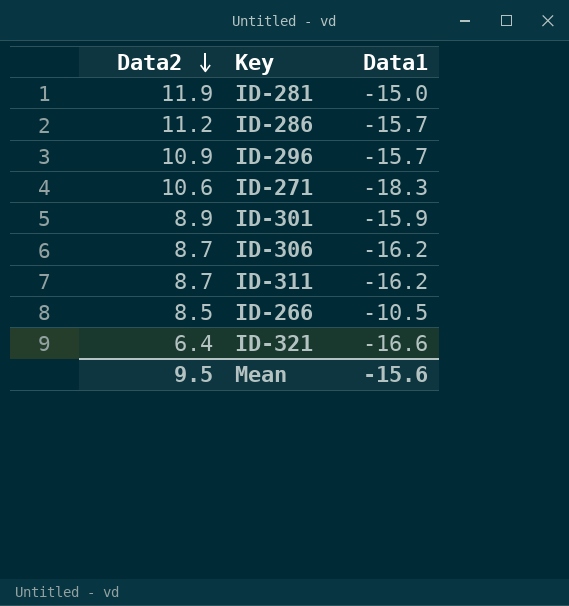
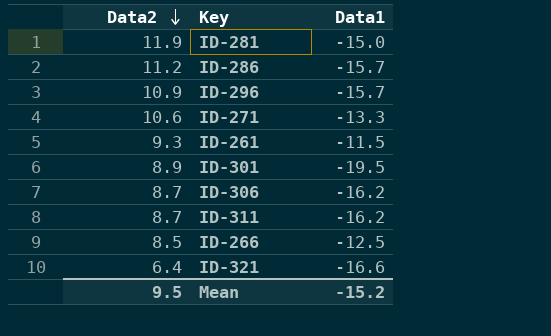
ID-271 | Data1: -18.3 -> -13.3
row ID-261: none -> 9.3 | -11.5
ID-301 | Data1: -15.9 -> -19.5
ID-266 | Data1: -10.5 -> -12.5
Mean | Data1: -15.6 -> -15.2

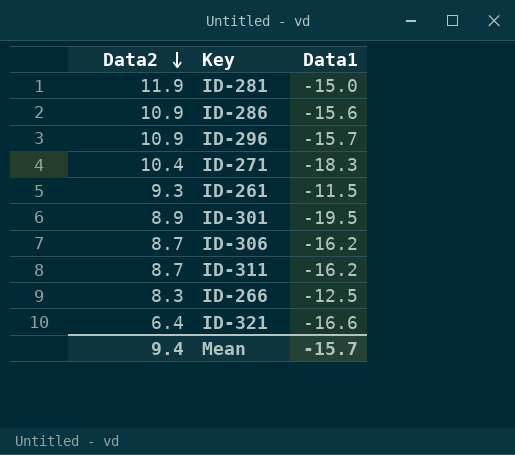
ID-286 | Data2: 11.2 -> 10.9
ID-286 | Data1: -15.7 -> -15.6
ID-271 | Data2: 10.6 -> 10.4
ID-271 | Data1: -13.3 -> -18.3
ID-266 | Data2: 8.5 -> 8.3
Mean | Data2: 9.5 -> 9.4
Mean | Data1: -15.2 -> -15.7

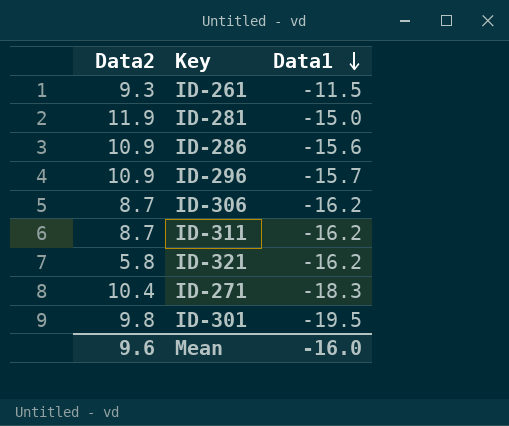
row order: Data2 descending -> Data1 descending
row ID-266: 8.3 | -12.5 -> none
ID-321 | Data2: 6.4 -> 5.8
ID-321 | Data1: -16.6 -> -16.2
ID-301 | Data2: 8.9 -> 9.8
Mean | Data2: 9.4 -> 9.6
Mean | Data1: -15.7 -> -16.0

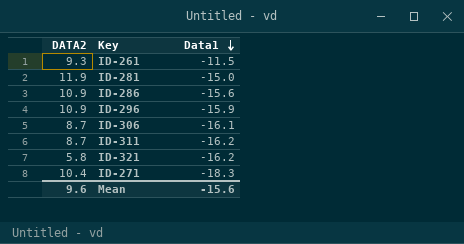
column name: Data2 -> DATA2
row ID-301: 9.8 | -19.5 -> none
ID-296 | Data1: -15.7 -> -15.9
ID-306 | Data1: -16.2 -> -16.1
Mean | Data1: -16.0 -> -15.6

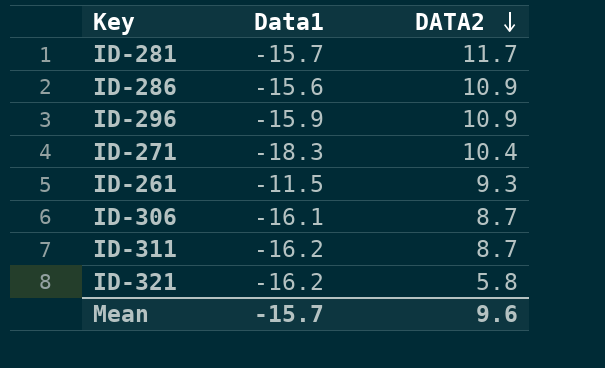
row order: Data1 descending -> DATA2 descending
column DATA2 | position: 1 -> 3
ID-281 | Data1: -15.0 -> -15.7
ID-281 | DATA2: 11.9 -> 11.7
Mean | Data1: -15.6 -> -15.7

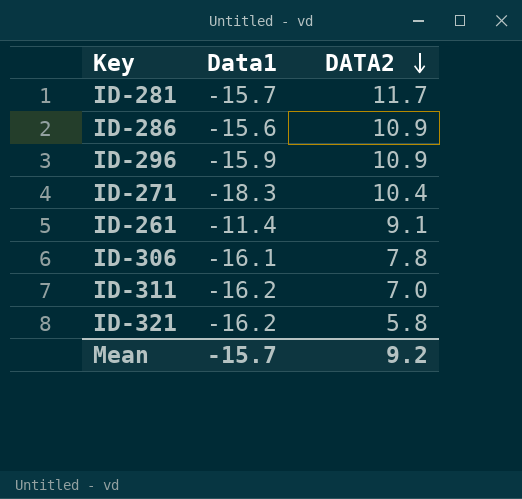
ID-261 | Data1: -11.5 -> -11.4
ID-261 | DATA2: 9.3 -> 9.1
ID-306 | DATA2: 8.7 -> 7.8
ID-311 | DATA2: 8.7 -> 7.0
Mean | DATA2: 9.6 -> 9.2

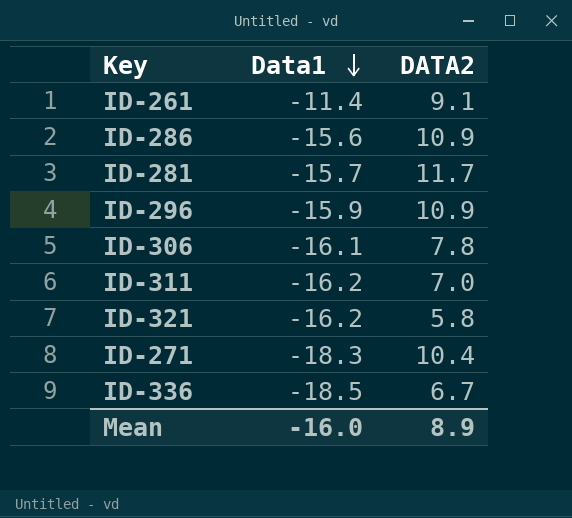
row order: DATA2 descending -> Data1 descending
row ID-336: none -> -18.5 | 6.7
Mean | Data1: -15.7 -> -16.0
Mean | DATA2: 9.2 -> 8.9

